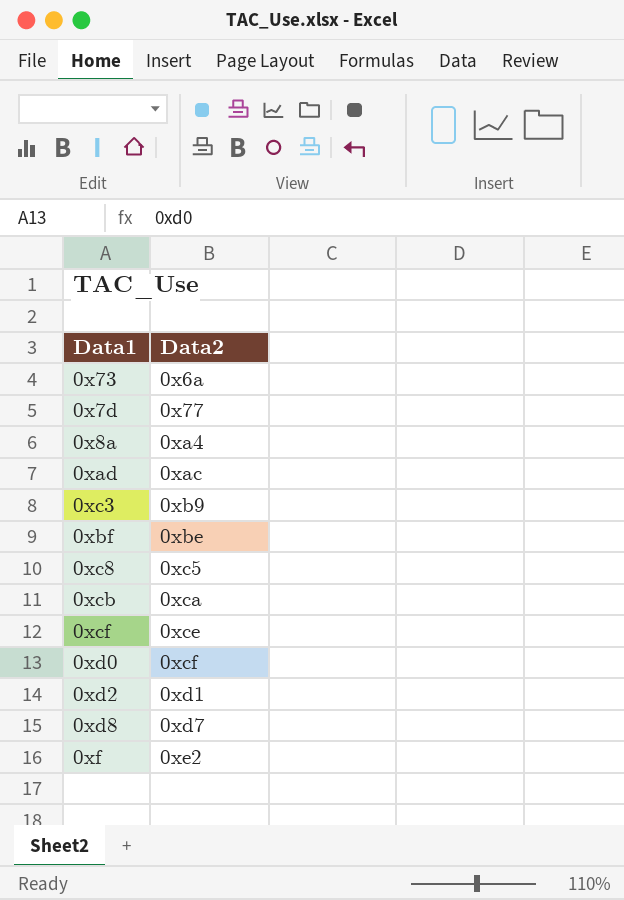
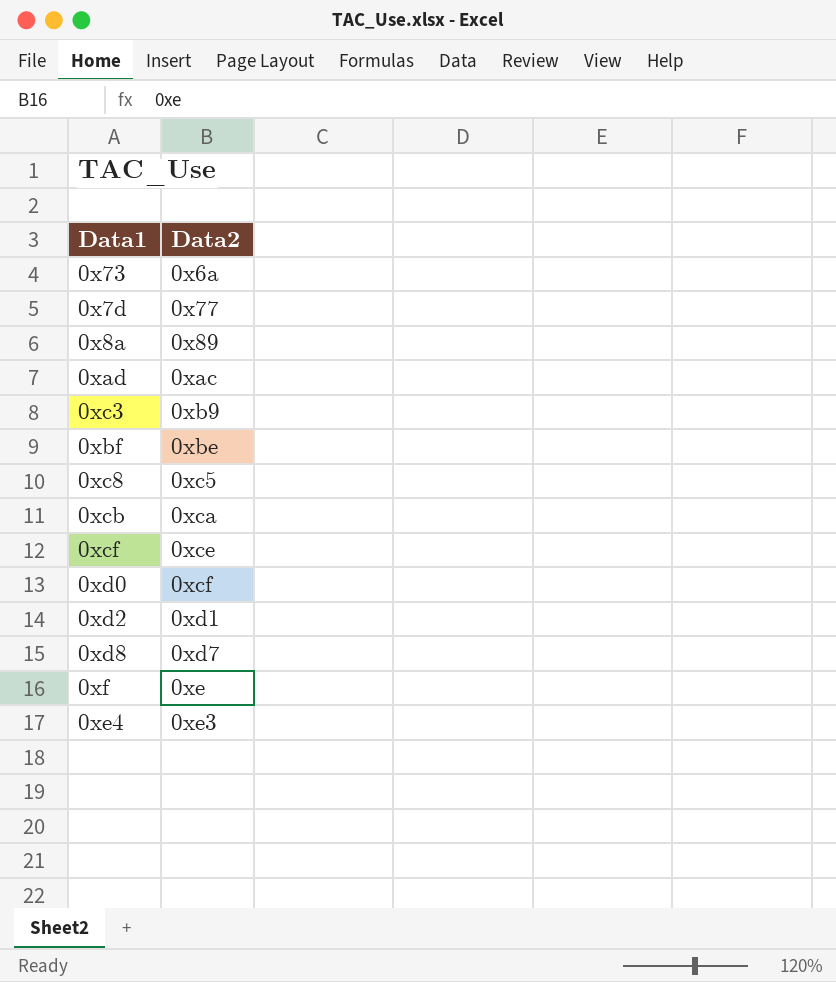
0x8a | Data2: 0xa4 -> 0x89
0xf | Data2: 0xe2 -> 0xe
row 0xe4: none -> 0xe3

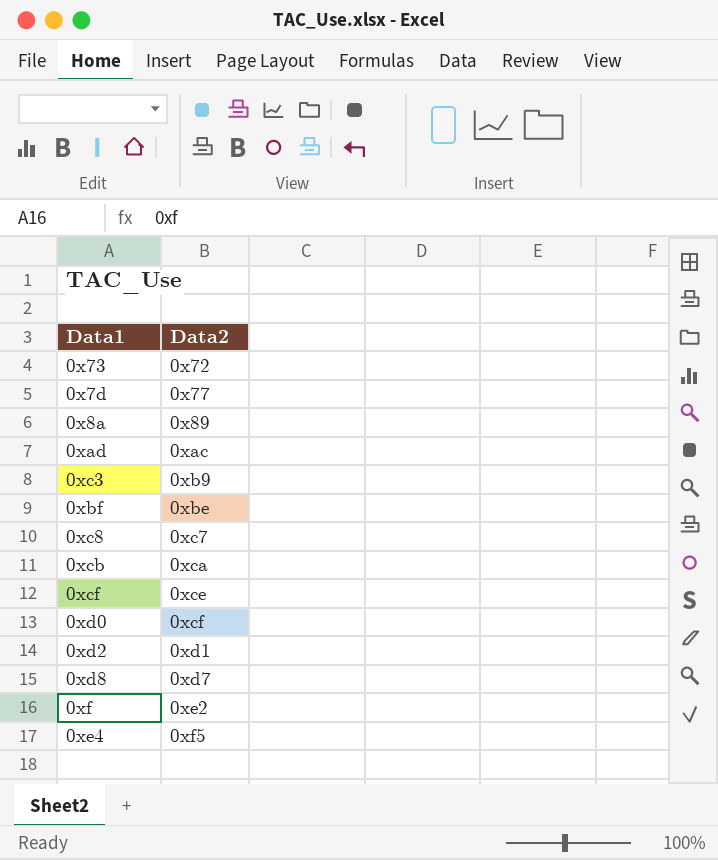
0x73 | Data2: 0x6a -> 0x72
0xc8 | Data2: 0xc5 -> 0xc7
0xf | Data2: 0xe -> 0xe2
0xe4 | Data2: 0xe3 -> 0xf5

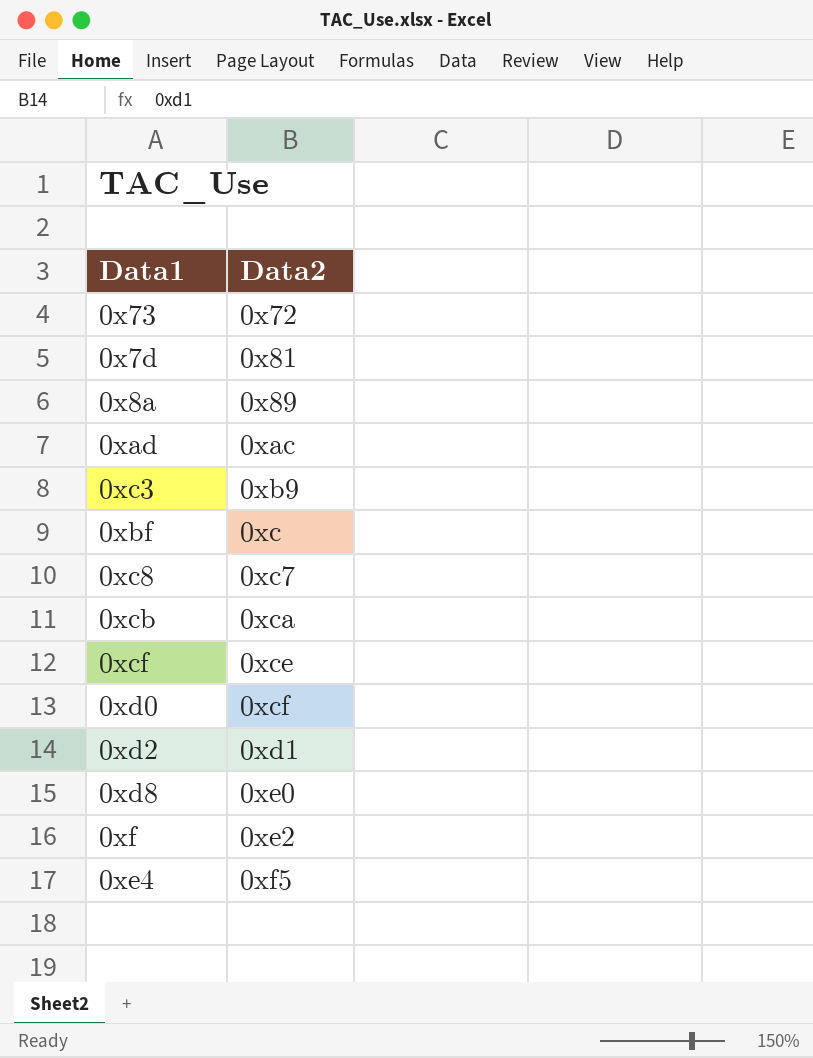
0x7d | Data2: 0x77 -> 0x81
0xbf | Data2: 0xbe -> 0xc
0xd8 | Data2: 0xd7 -> 0xe0

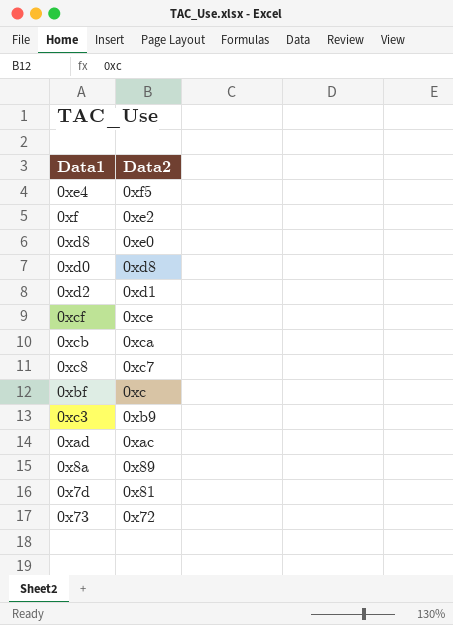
row order: Data2 ascending -> Data2 descending
0xd0 | Data2: 0xcf -> 0xd8

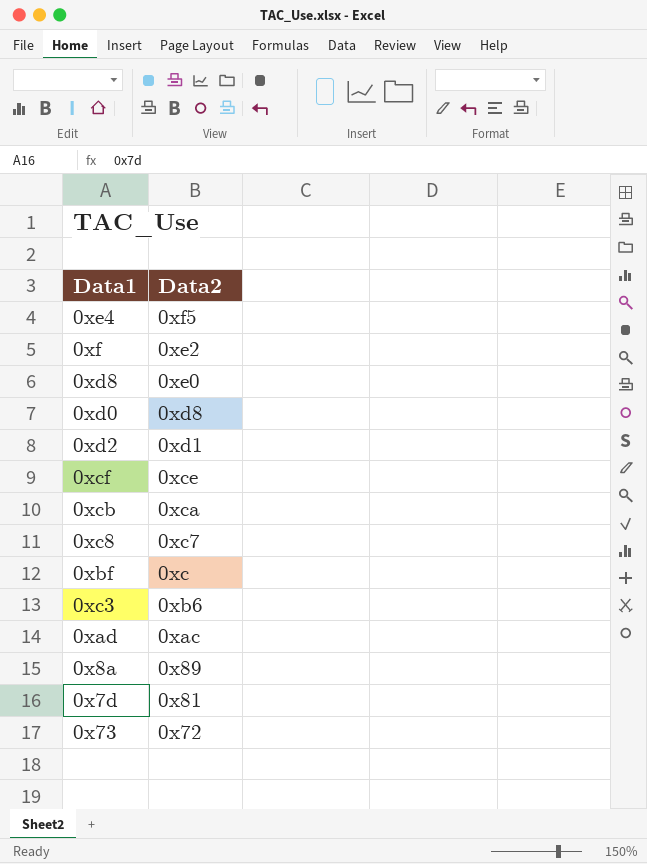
0xc3 | Data2: 0xb9 -> 0xb6

